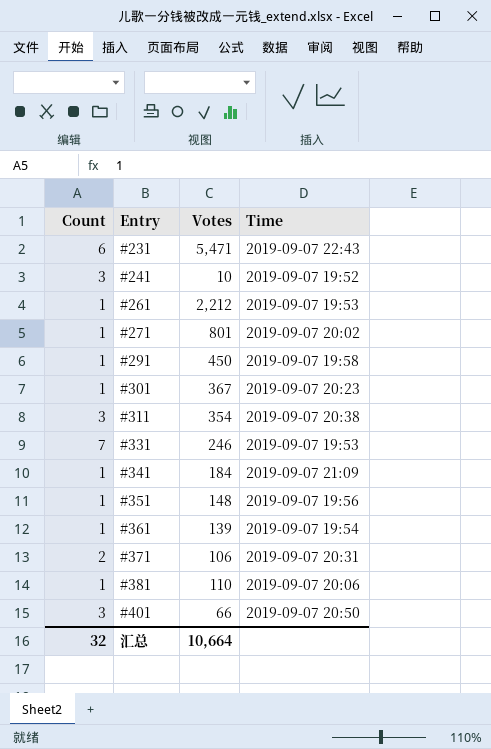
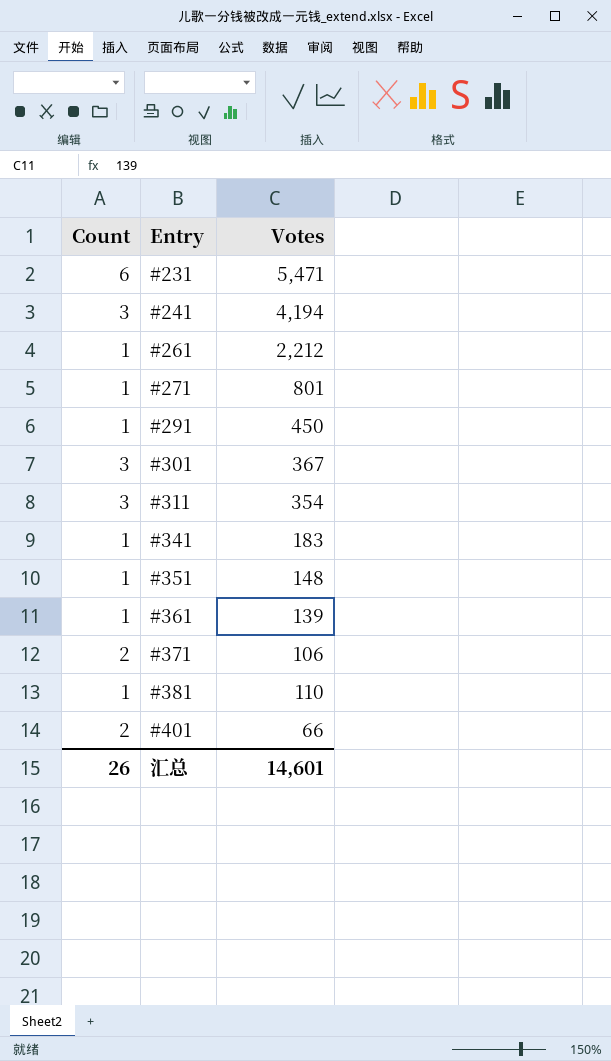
column Time | position: 4 -> none
row #331: 7 | 246 | 2019-09-07 19:53 -> none
#241 | Votes: 10 -> 4,194
#301 | Count: 1 -> 3
#341 | Votes: 184 -> 183
#401 | Count: 3 -> 2
汇总 | Count: 32 -> 26
汇总 | Votes: 10,664 -> 14,601

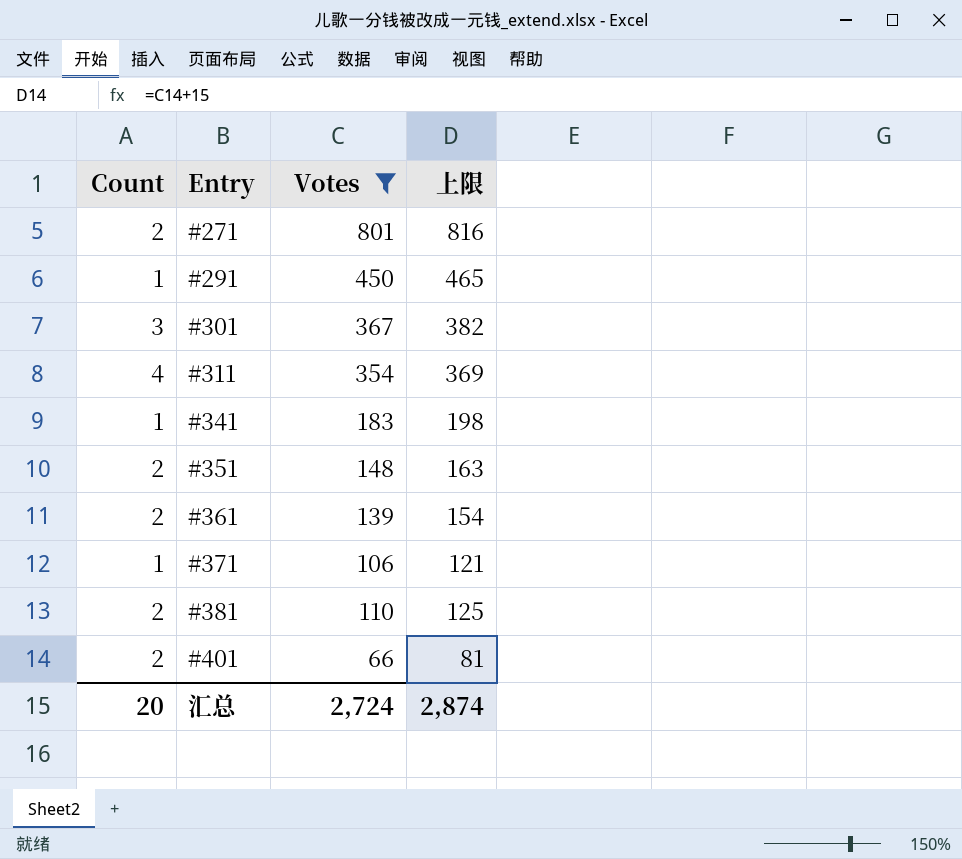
filter: none -> Votes <= 801
column 上限 | formula: none -> [Votes] + 15
#271 | Count: 1 -> 2
#311 | Count: 3 -> 4
#351 | Count: 1 -> 2
#361 | Count: 1 -> 2
#371 | Count: 2 -> 1
#381 | Count: 1 -> 2
汇总 | Count: 26 -> 20
汇总 | Votes: 14,601 -> 2,724

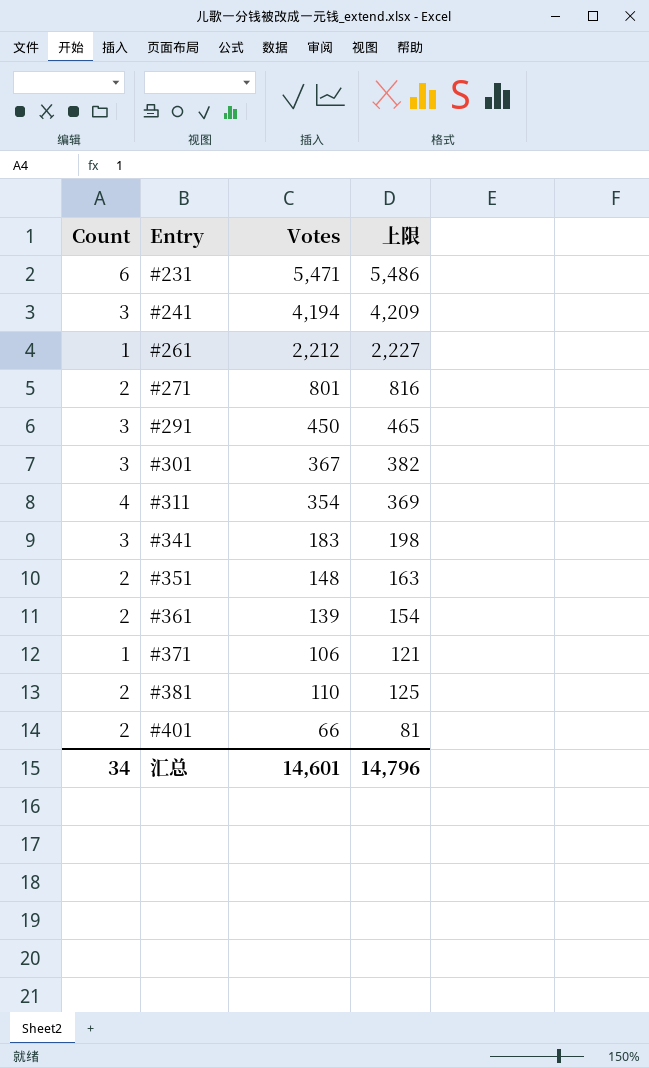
filter: Votes <= 801 -> none
#291 | Count: 1 -> 3
#341 | Count: 1 -> 3
汇总 | Count: 20 -> 34
汇总 | Votes: 2,724 -> 14,601
汇总 | 上限: 2,874 -> 14,796

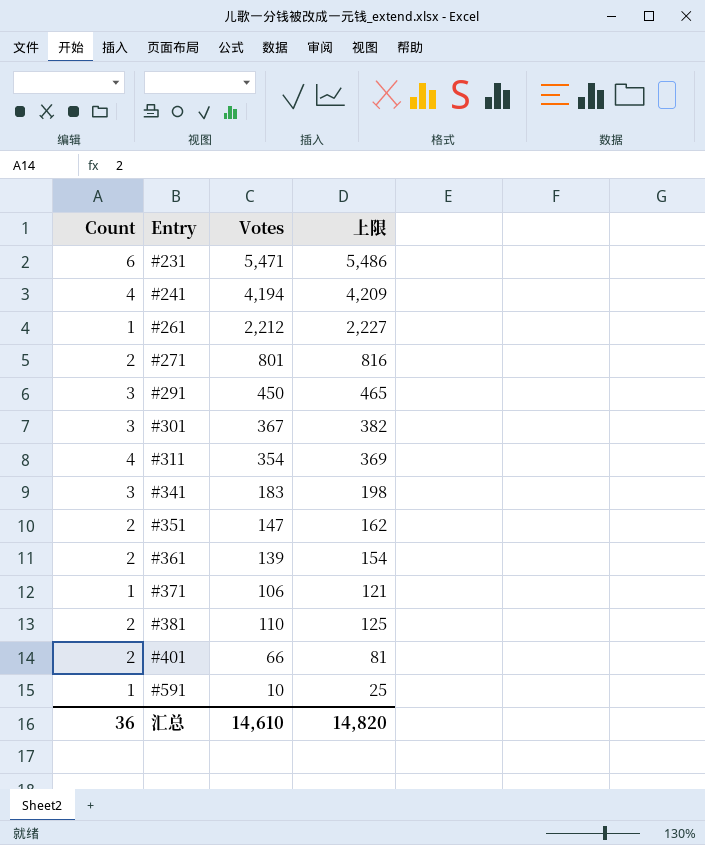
#241 | Count: 3 -> 4
#351 | Votes: 148 -> 147
#351 | 上限: 163 -> 162
row #591: none -> 1 | 10 | 25
汇总 | Count: 34 -> 36
汇总 | Votes: 14,601 -> 14,610
汇总 | 上限: 14,796 -> 14,820

